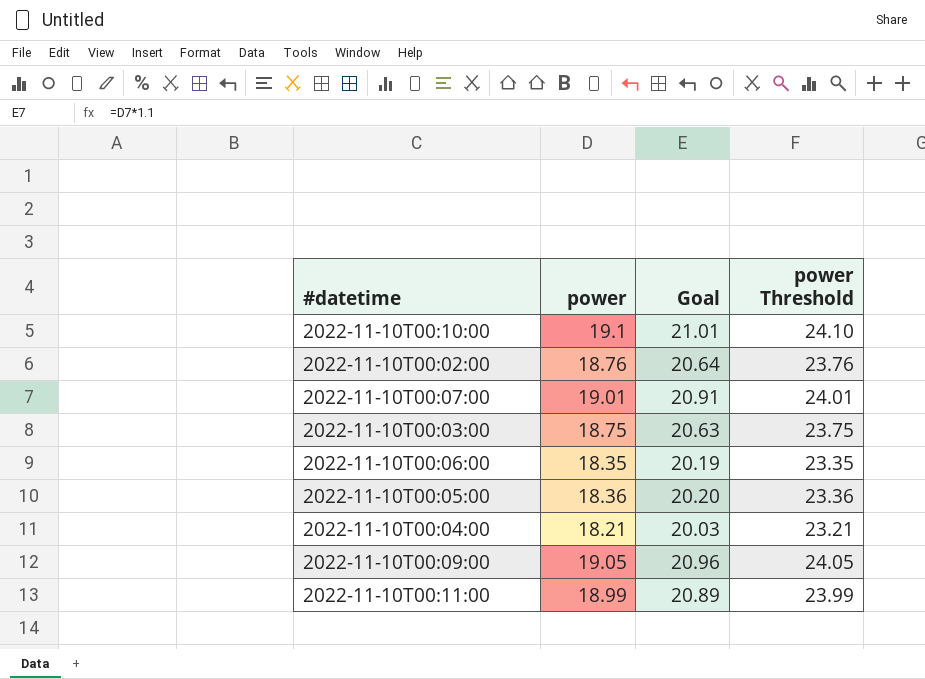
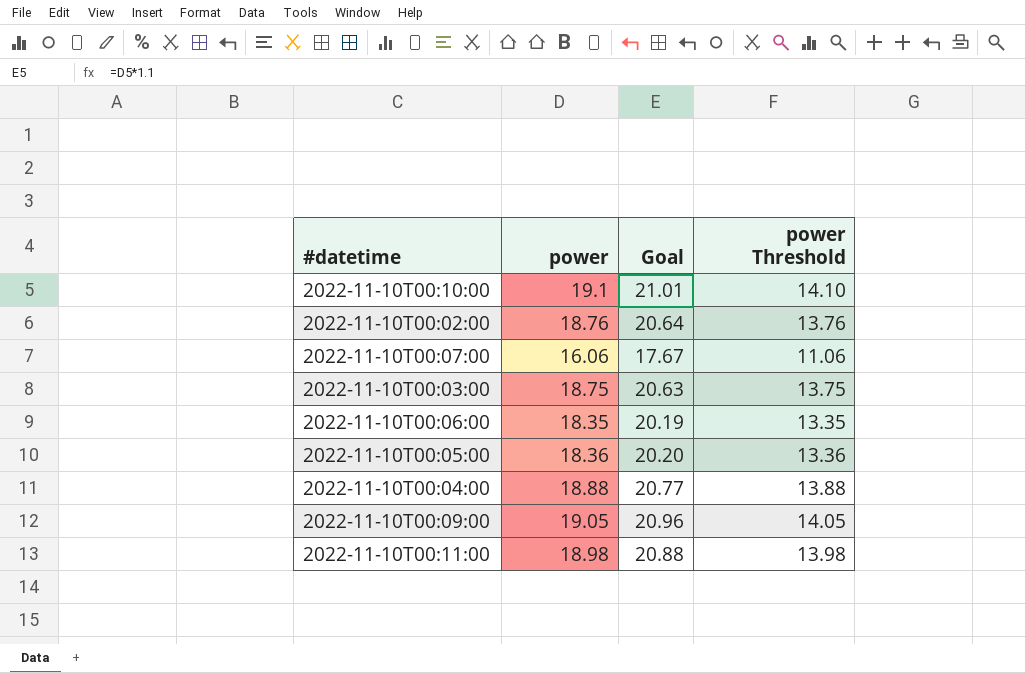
column power Threshold | formula: [power] + 5 -> [power] - 5
2022-11-10T00:07:00 | power: 19.01 -> 16.06
2022-11-10T00:07:00 | Goal: 20.91 -> 17.67
2022-11-10T00:04:00 | power: 18.21 -> 18.88
2022-11-10T00:04:00 | Goal: 20.03 -> 20.77
2022-11-10T00:11:00 | power: 18.99 -> 18.98
2022-11-10T00:11:00 | Goal: 20.89 -> 20.88

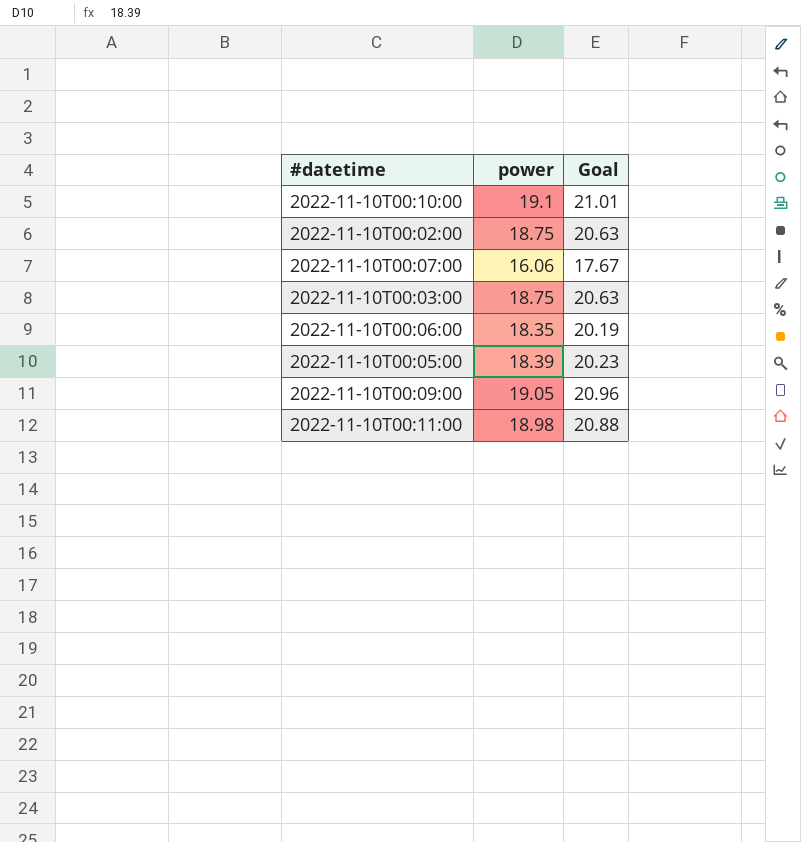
column power Threshold | formula: [power] - 5 -> none
row 2022-11-10T00:04:00: 18.88 | 20.77 | 13.88 -> none
2022-11-10T00:02:00 | power: 18.76 -> 18.75
2022-11-10T00:02:00 | Goal: 20.64 -> 20.63
2022-11-10T00:05:00 | power: 18.36 -> 18.39
2022-11-10T00:05:00 | Goal: 20.20 -> 20.23

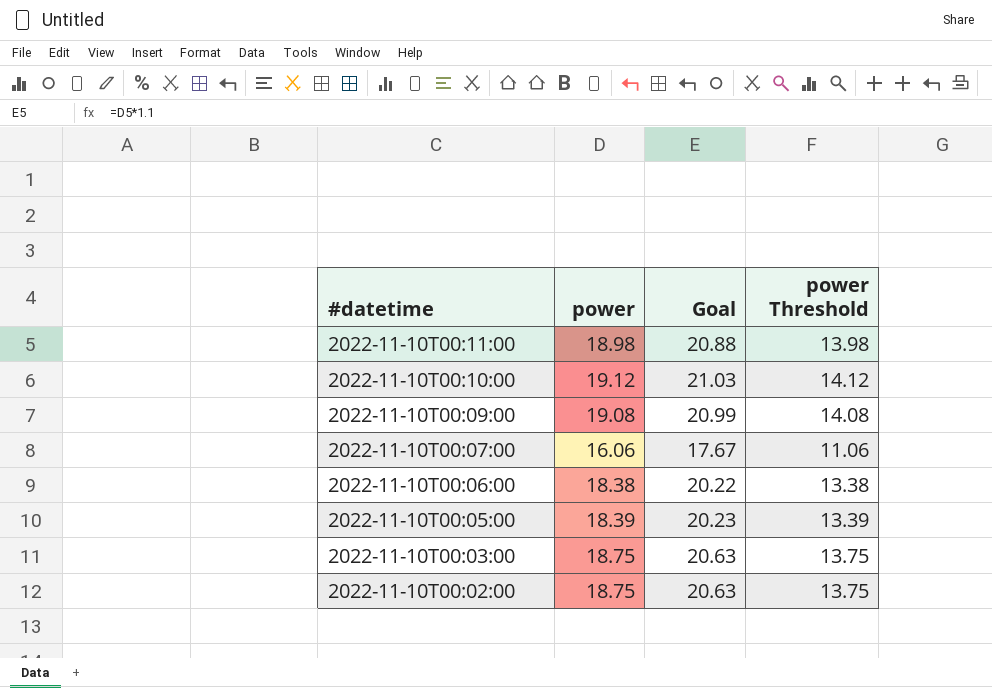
row order: none -> #datetime descending
column power Threshold | formula: none -> [power] - 5
2022-11-10T00:10:00 | power: 19.1 -> 19.12
2022-11-10T00:10:00 | Goal: 21.01 -> 21.03
2022-11-10T00:09:00 | power: 19.05 -> 19.08
2022-11-10T00:09:00 | Goal: 20.96 -> 20.99
2022-11-10T00:06:00 | power: 18.35 -> 18.38
2022-11-10T00:06:00 | Goal: 20.19 -> 20.22

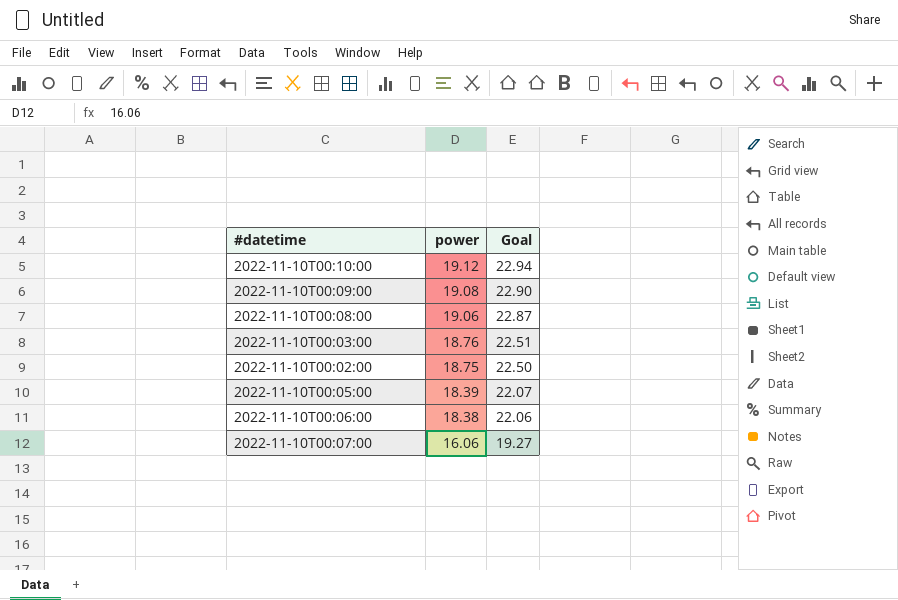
row order: #datetime descending -> power descending
column power Threshold | formula: [power] - 5 -> none
column Goal | formula: [power] * 1.1 -> [power] * 1.2
row 2022-11-10T00:11:00: 18.98 | 20.88 | 13.98 -> none
row 2022-11-10T00:08:00: none -> 19.06 | 22.87
2022-11-10T00:03:00 | power: 18.75 -> 18.76

